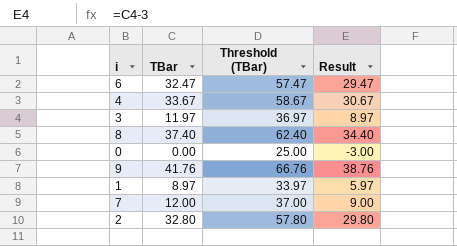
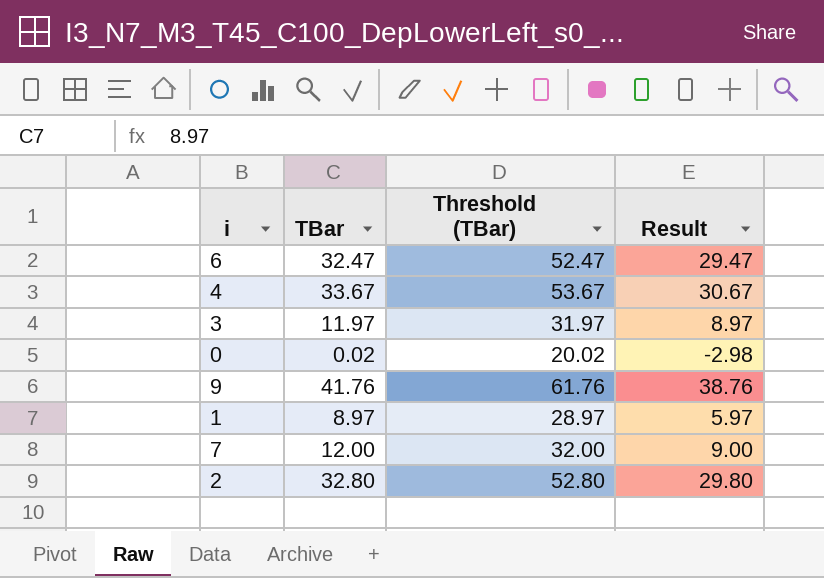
column Threshold (TBar) | formula: [TBar] + 25 -> [TBar] + 20
row 8: 37.40 | 62.40 | 34.40 -> none
0 | TBar: 0.00 -> 0.02
0 | Result: -3.00 -> -2.98

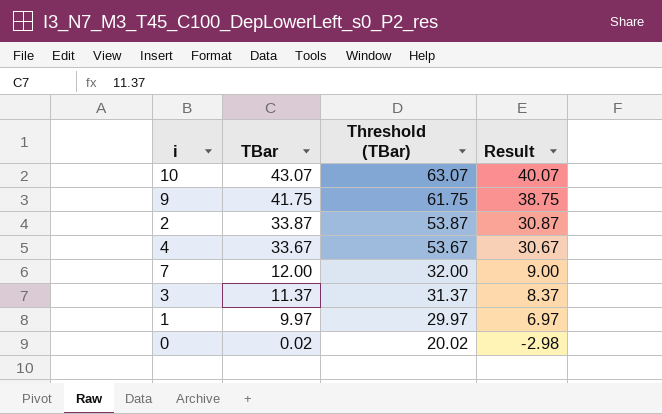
row order: none -> TBar descending
row 6: 32.47 | 52.47 | 29.47 -> none
row 10: none -> 43.07 | 63.07 | 40.07
9 | TBar: 41.76 -> 41.75
9 | Threshold (TBar): 61.76 -> 61.75
9 | Result: 38.76 -> 38.75
2 | TBar: 32.80 -> 33.87
2 | Threshold (TBar): 52.80 -> 53.87
2 | Result: 29.80 -> 30.87
3 | TBar: 11.97 -> 11.37
3 | Threshold (TBar): 31.97 -> 31.37
3 | Result: 8.97 -> 8.37
1 | TBar: 8.97 -> 9.97
1 | Threshold (TBar): 28.97 -> 29.97
1 | Result: 5.97 -> 6.97

